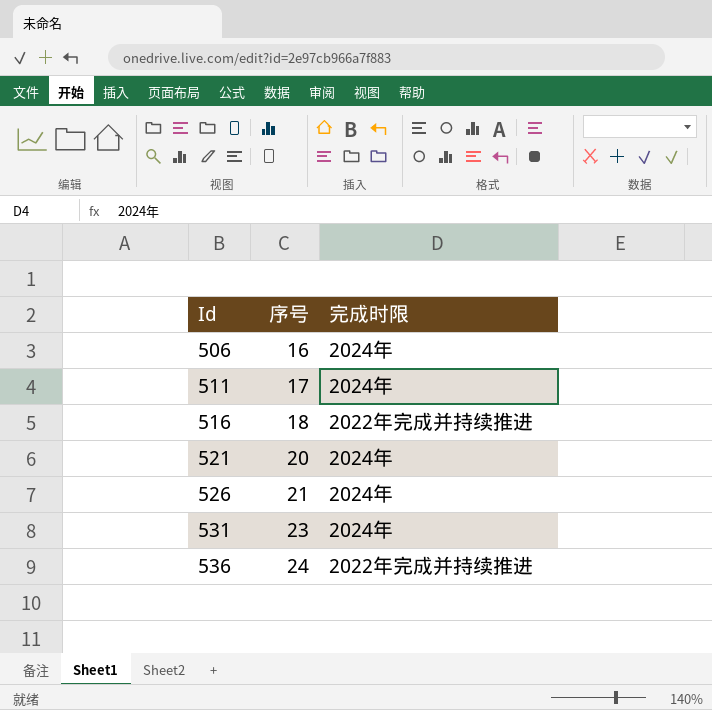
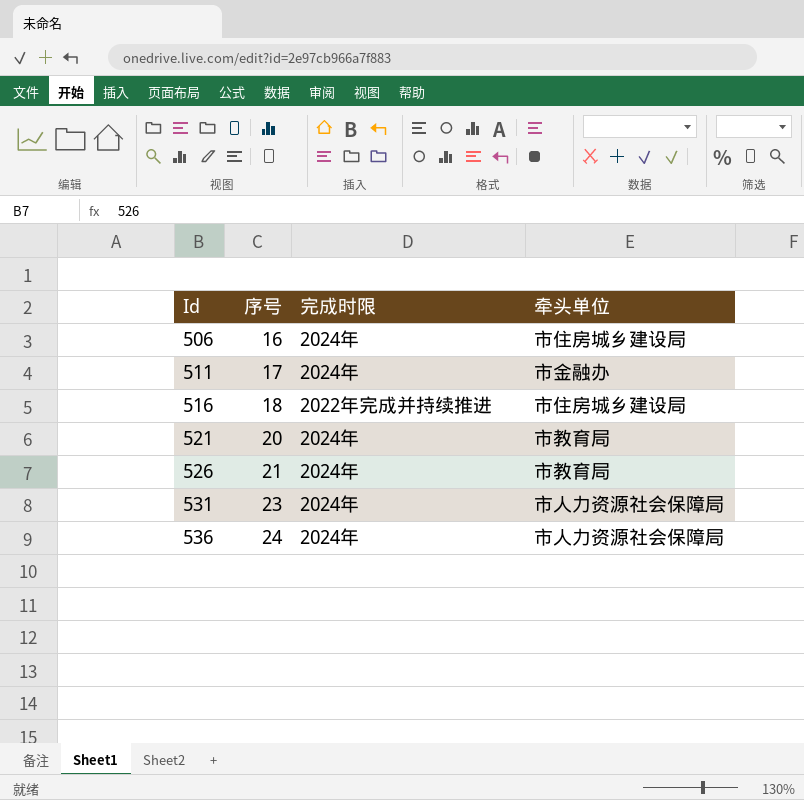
column 牵头单位 | position: none -> 4
536 | 完成时限: 2022年完成并持续推进 -> 2024年

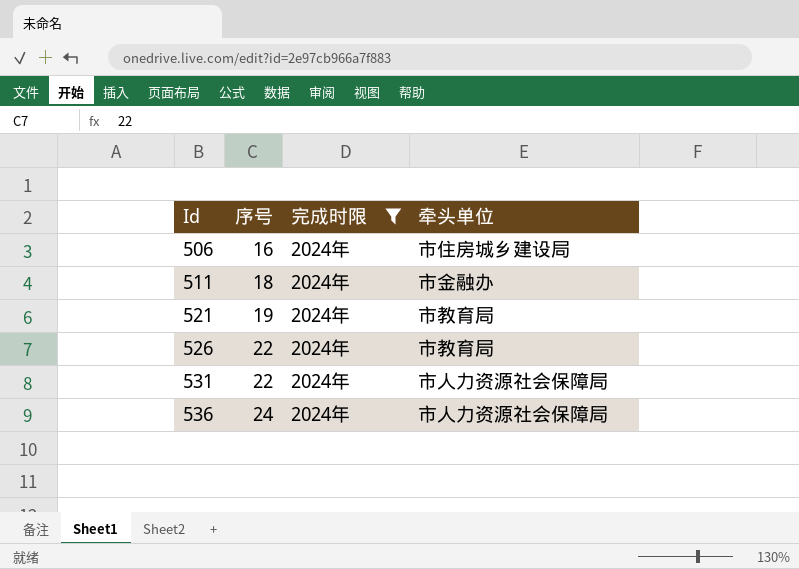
filter: none -> 完成时限 = 2024年
511 | 序号: 17 -> 18
521 | 序号: 20 -> 19
526 | 序号: 21 -> 22
531 | 序号: 23 -> 22

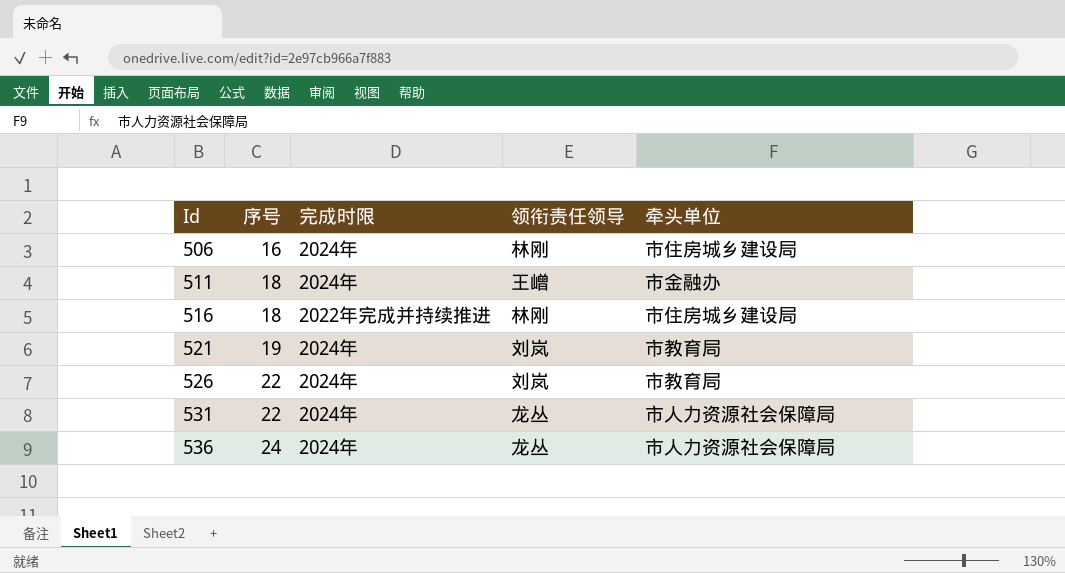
filter: 完成时限 = 2024年 -> none
column 领衔责任领导 | position: none -> 4

